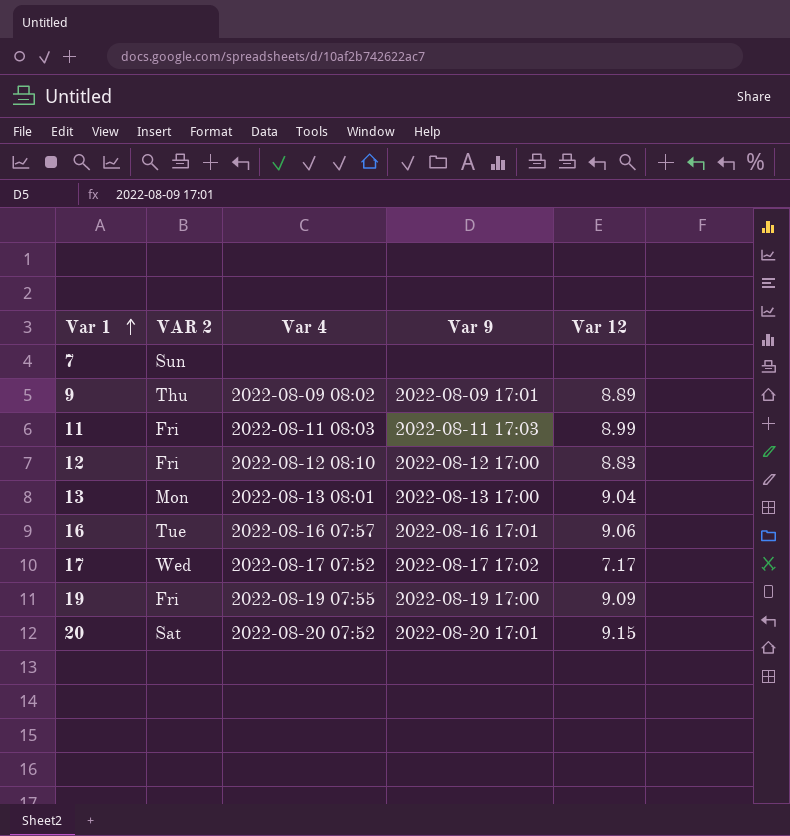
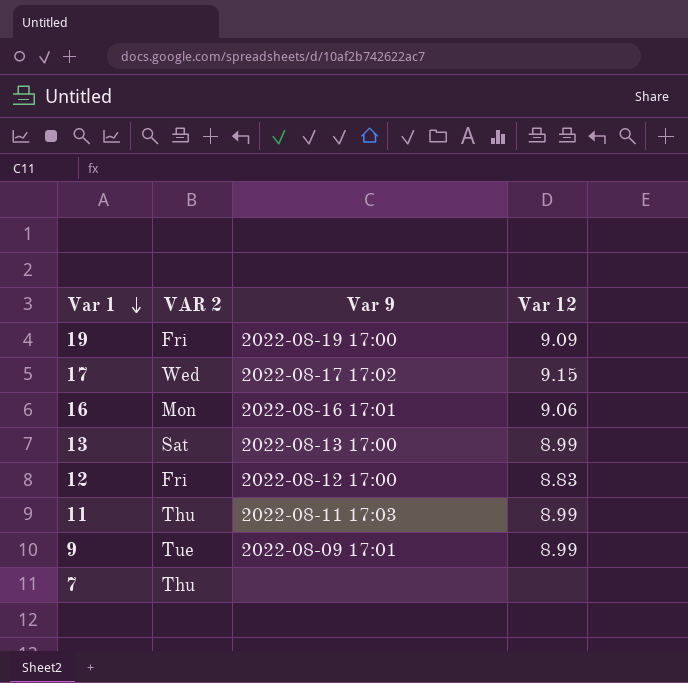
row order: Var 1 ascending -> Var 1 descending
column Var 4 | position: 3 -> none
row 20: Sat | 2022-08-20 07:52 | 2022-08-20 17:01 | 9.15 -> none
17 | Var 12: 7.17 -> 9.15
16 | VAR 2: Tue -> Mon
13 | VAR 2: Mon -> Sat
13 | Var 12: 9.04 -> 8.99
11 | VAR 2: Fri -> Thu
9 | VAR 2: Thu -> Tue
9 | Var 12: 8.89 -> 8.99
7 | VAR 2: Sun -> Thu

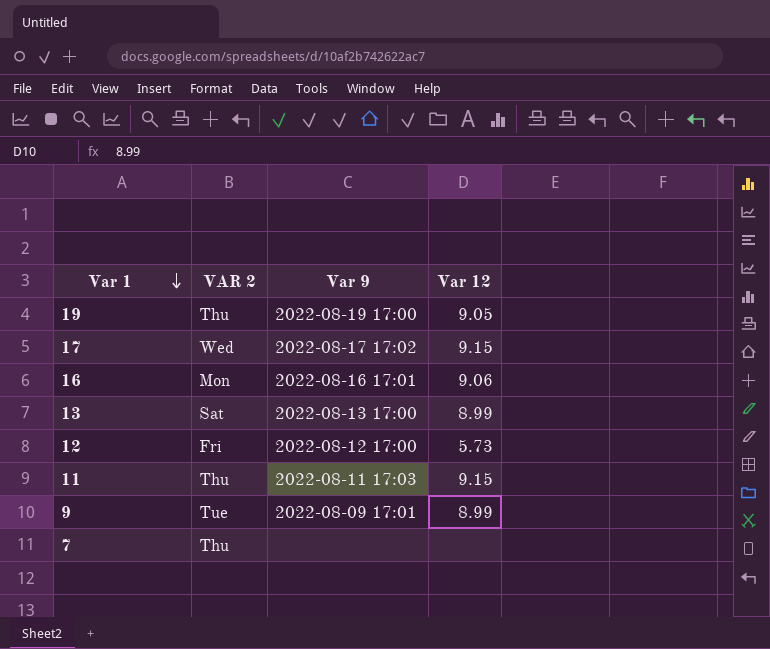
19 | VAR 2: Fri -> Thu
19 | Var 12: 9.09 -> 9.05
12 | Var 12: 8.83 -> 5.73
11 | Var 12: 8.99 -> 9.15

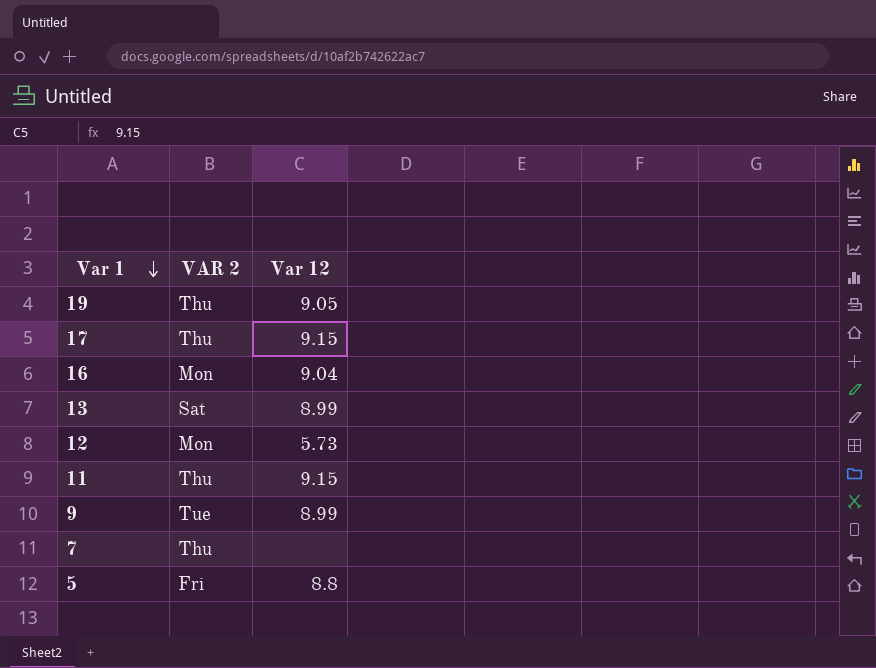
column Var 9 | position: 3 -> none
17 | VAR 2: Wed -> Thu
16 | Var 12: 9.06 -> 9.04
12 | VAR 2: Fri -> Mon
row 5: none -> Fri | 8.8

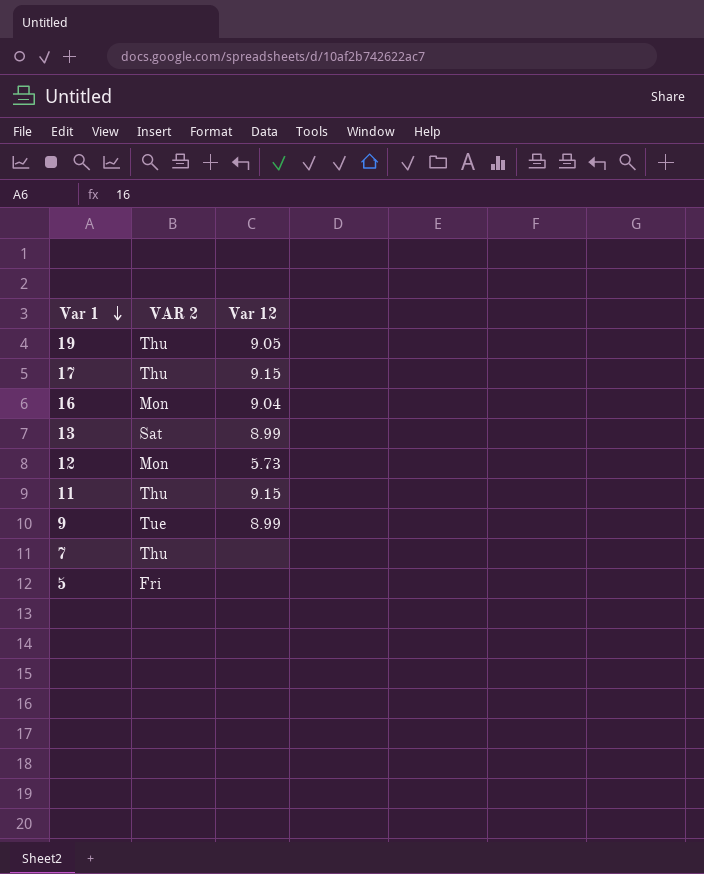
5 | Var 12: 8.8 -> none

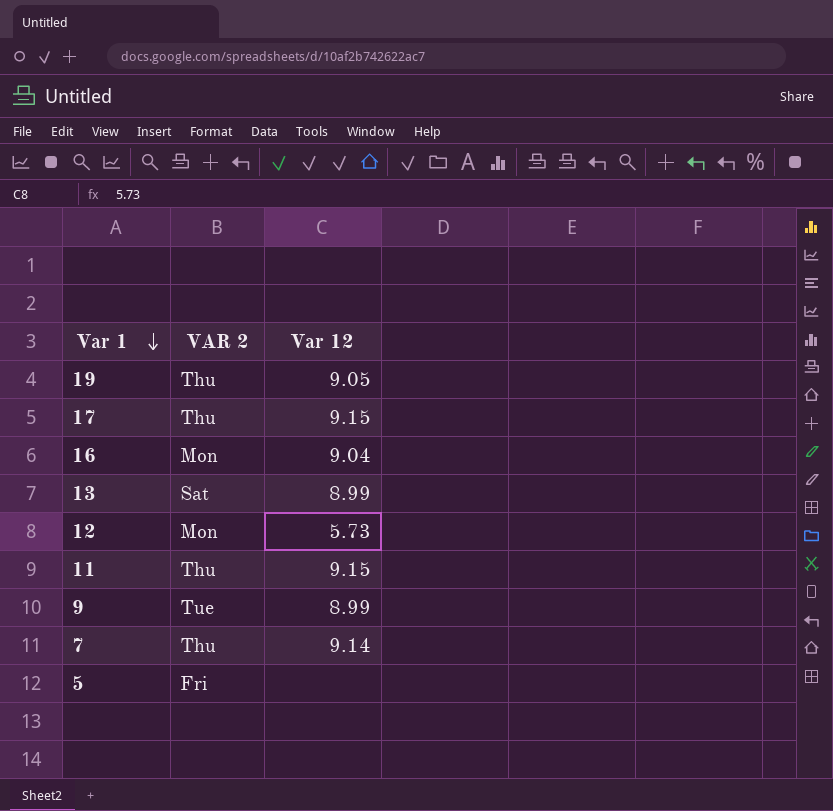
7 | Var 12: none -> 9.14

